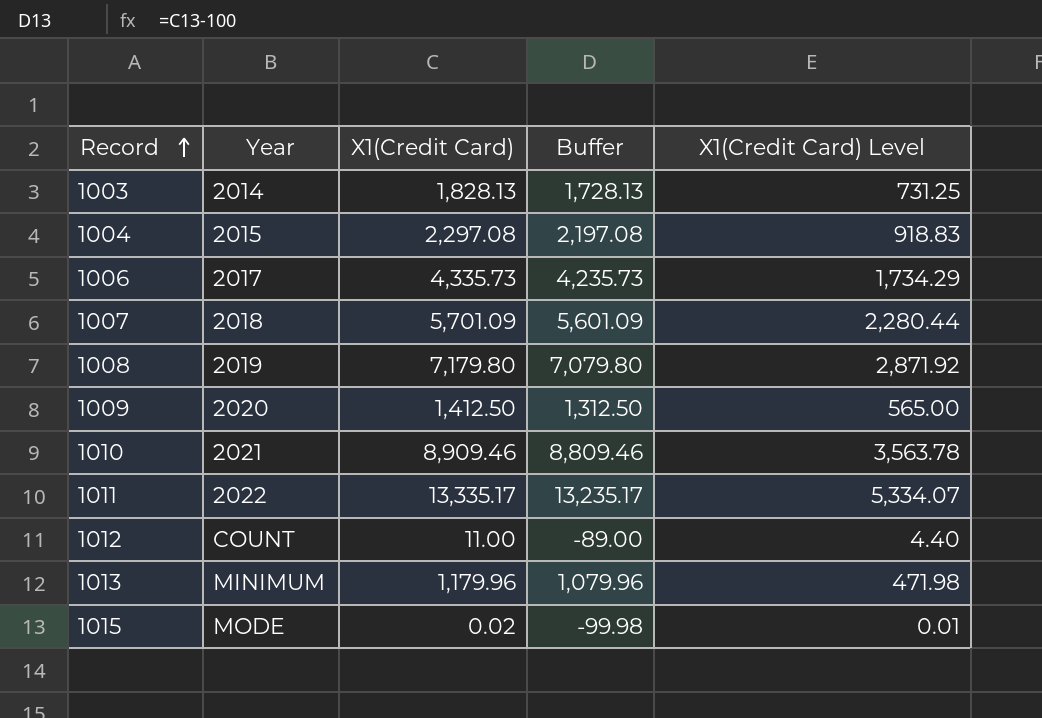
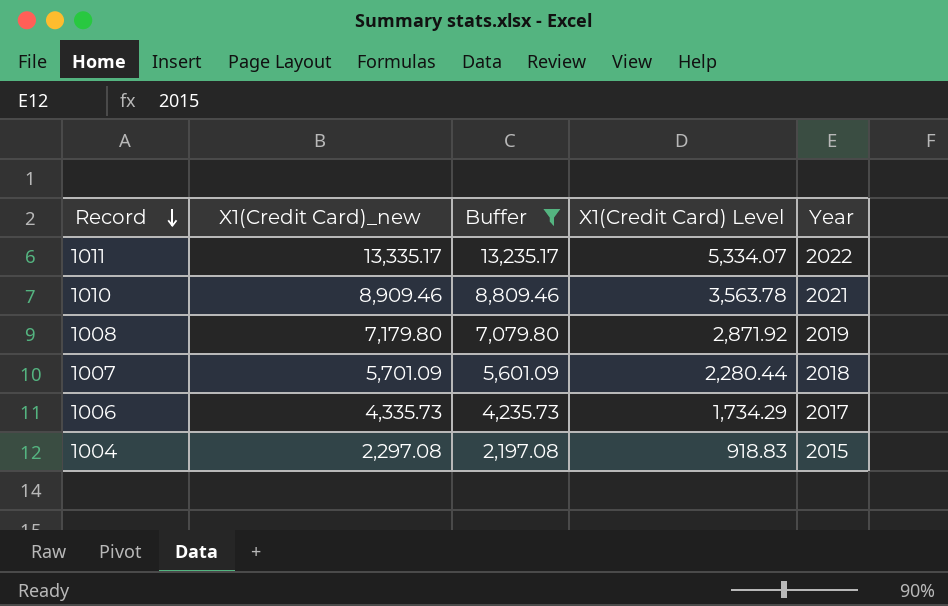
filter: none -> Buffer >= 2,197.08
row order: Record ascending -> Record descending
column name: X1(Credit Card) -> X1(Credit Card)_new
column Year | position: 2 -> 5

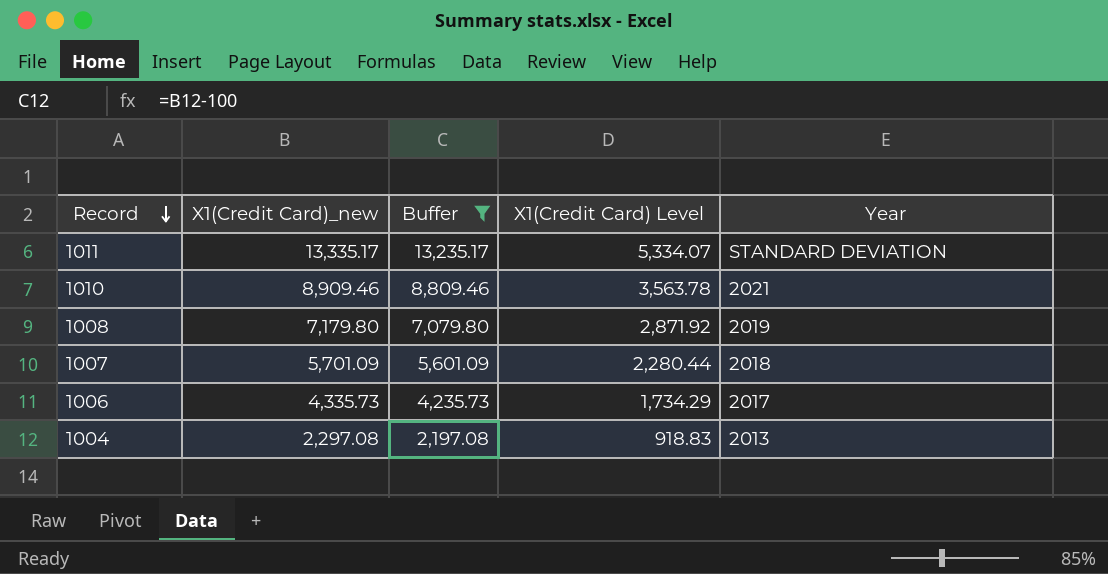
1011 | Year: 2022 -> STANDARD DEVIATION
1004 | Year: 2015 -> 2013

